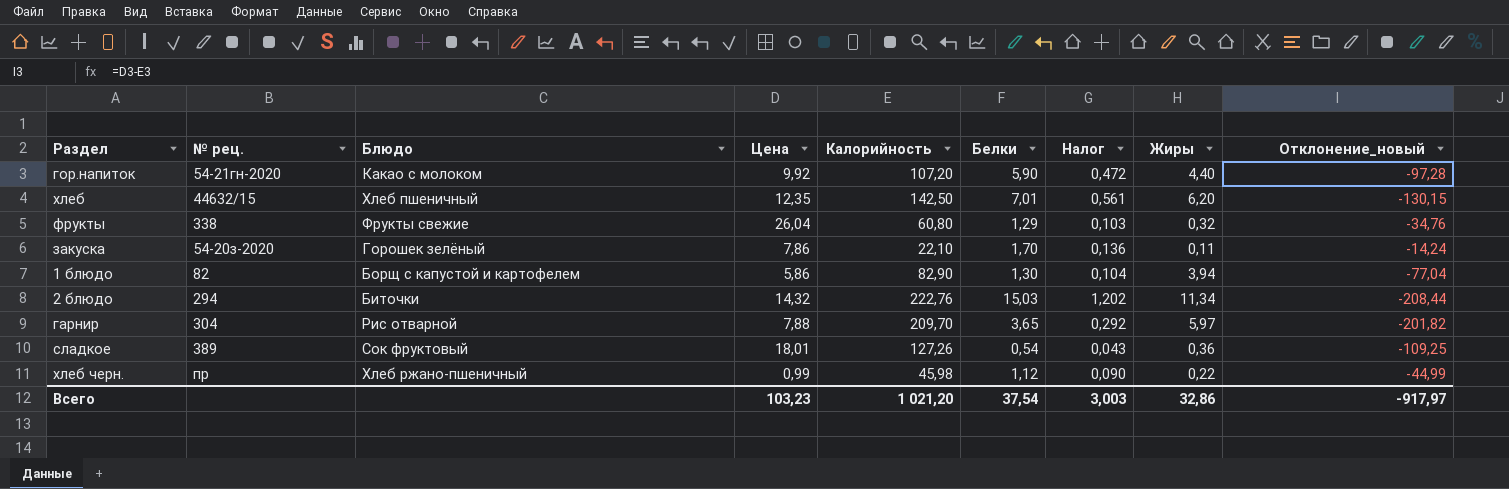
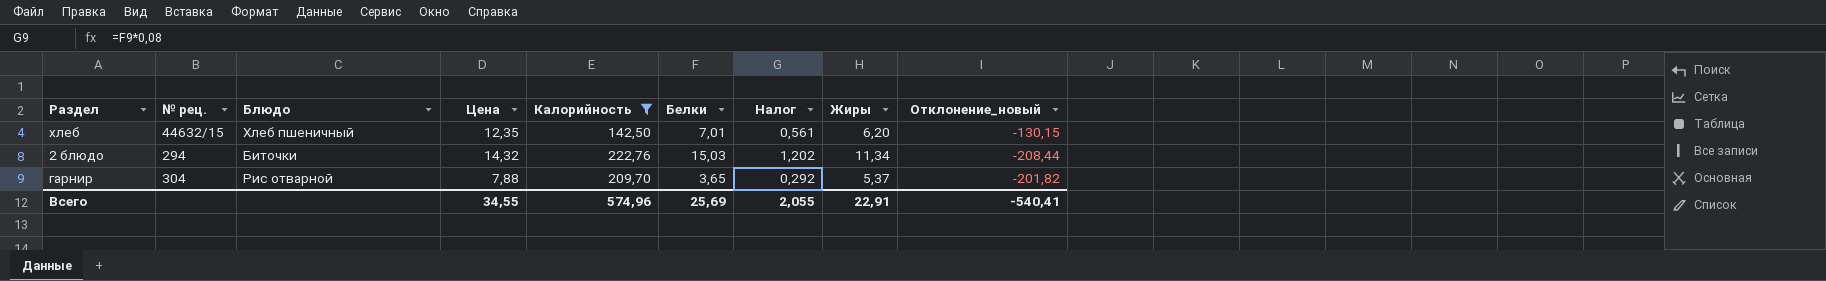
filter: none -> Калорийность >= 142,50
гарнир | Жиры: 5,97 -> 5,37
Всего | Цена: 103,23 -> 34,55
Всего | Калорийность: 1 021,20 -> 574,96
Всего | Белки: 37,54 -> 25,69
Всего | Налог: 3,003 -> 2,055
Всего | Жиры: 32,86 -> 22,91
Всего | Отклонение_новый: -917,97 -> -540,41

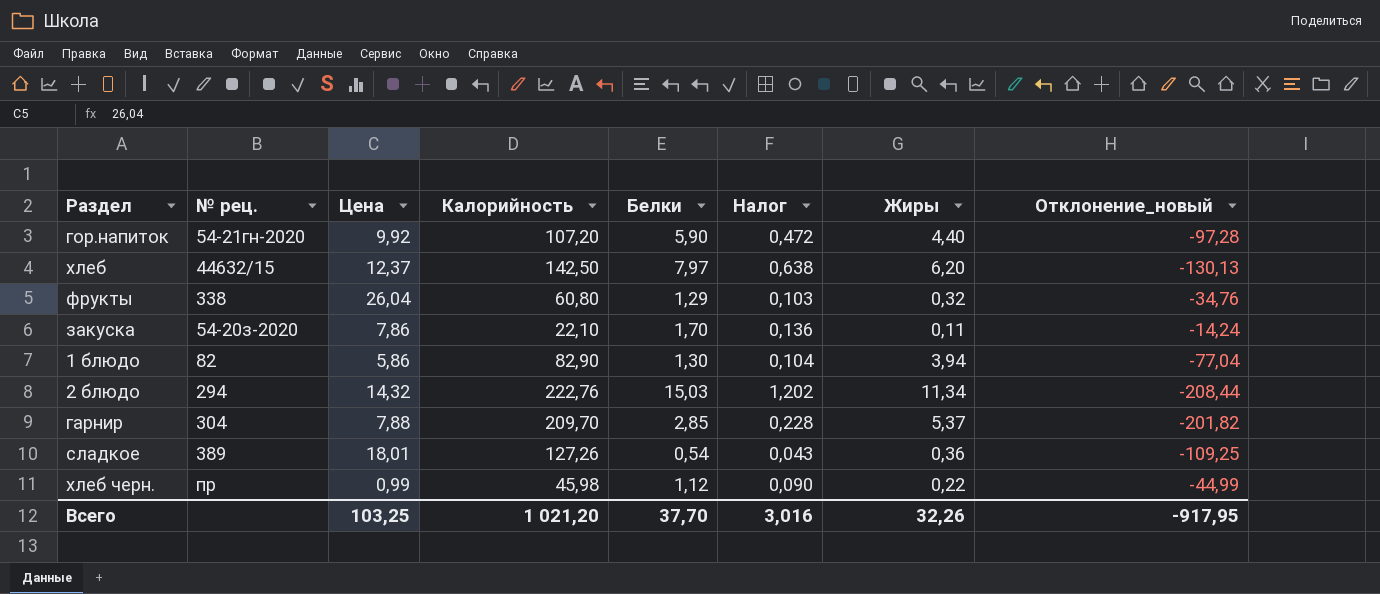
filter: Калорийность >= 142,50 -> none
column Блюдо | position: 3 -> none
хлеб | Цена: 12,35 -> 12,37
хлеб | Белки: 7,01 -> 7,97
хлеб | Налог: 0,561 -> 0,638
хлеб | Отклонение_новый: -130,15 -> -130,13
гарнир | Белки: 3,65 -> 2,85
гарнир | Налог: 0,292 -> 0,228
Всего | Цена: 34,55 -> 103,25
Всего | Калорийность: 574,96 -> 1 021,20
Всего | Белки: 25,69 -> 37,70
Всего | Налог: 2,055 -> 3,016
Всего | Жиры: 22,91 -> 32,26
Всего | Отклонение_новый: -540,41 -> -917,95

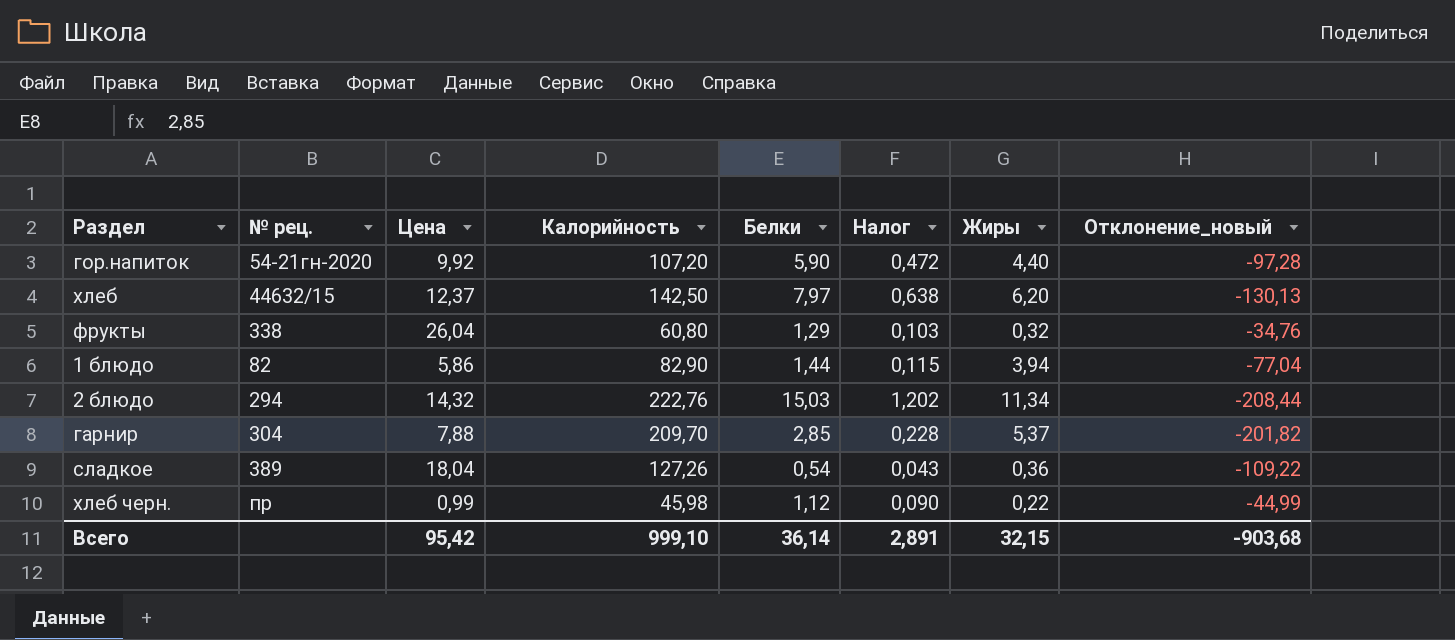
row закуска: 54-20з-2020 | 7,86 | 22,10 | 1,70 | 0,136 | 0,11 | -14,24 -> none
1 блюдо | Белки: 1,30 -> 1,44
1 блюдо | Налог: 0,104 -> 0,115
сладкое | Цена: 18,01 -> 18,04
сладкое | Отклонение_новый: -109,25 -> -109,22
Всего | Цена: 103,25 -> 95,42
Всего | Калорийность: 1 021,20 -> 999,10
Всего | Белки: 37,70 -> 36,14
Всего | Налог: 3,016 -> 2,891
Всего | Жиры: 32,26 -> 32,15
Всего | Отклонение_новый: -917,95 -> -903,68

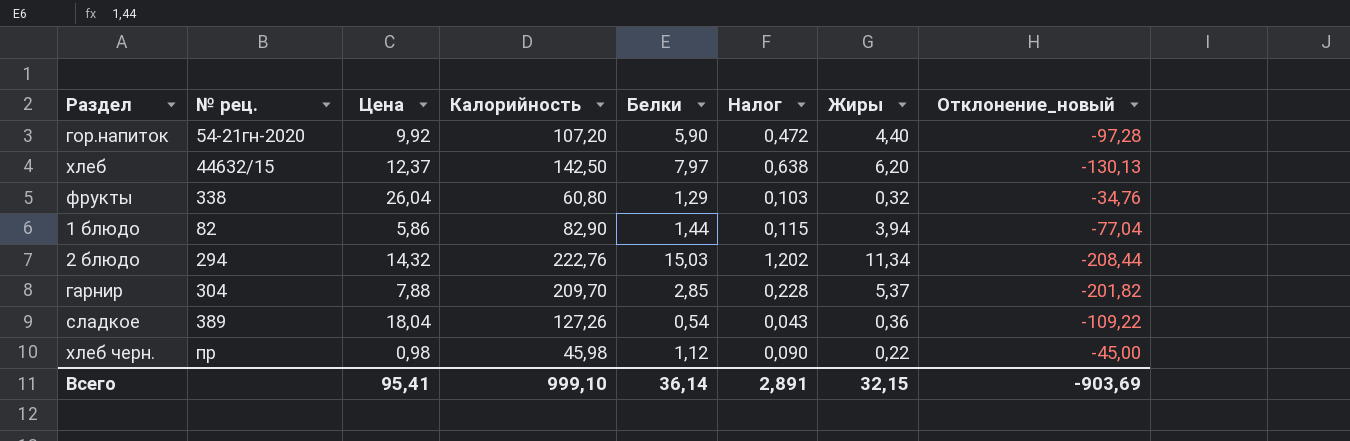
хлеб черн. | Цена: 0,99 -> 0,98
хлеб черн. | Отклонение_новый: -44,99 -> -45,00
Всего | Цена: 95,42 -> 95,41
Всего | Отклонение_новый: -903,68 -> -903,69

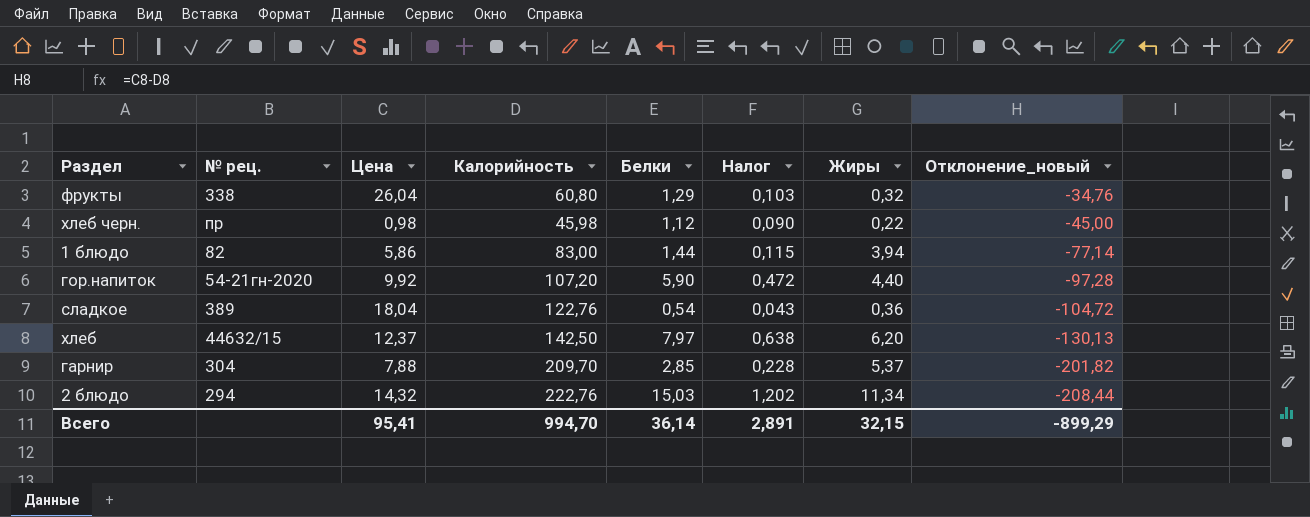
row order: none -> Отклонение_новый descending
1 блюдо | Калорийность: 82,90 -> 83,00
1 блюдо | Отклонение_новый: -77,04 -> -77,14
сладкое | Калорийность: 127,26 -> 122,76
сладкое | Отклонение_новый: -109,22 -> -104,72
Всего | Калорийность: 999,10 -> 994,70
Всего | Отклонение_новый: -903,69 -> -899,29

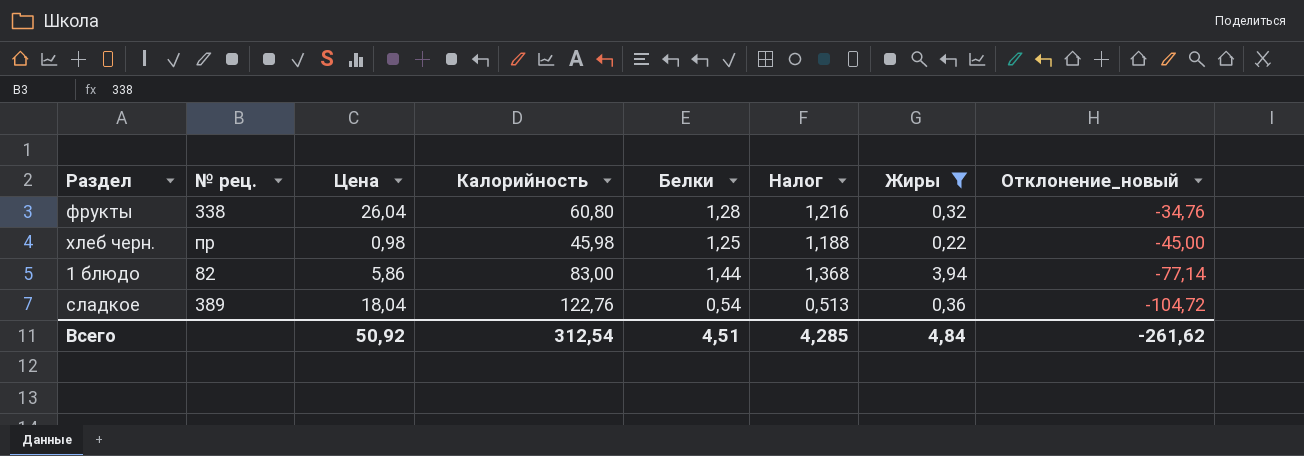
filter: none -> Жиры <= 3,94
column Налог | formula: [Белки] * 0,08 -> [Белки] * 0,95
фрукты | Белки: 1,29 -> 1,28
хлеб черн. | Белки: 1,12 -> 1,25
Всего | Цена: 95,41 -> 50,92
Всего | Калорийность: 994,70 -> 312,54
Всего | Белки: 36,14 -> 4,51
Всего | Налог: 2,891 -> 4,285
Всего | Жиры: 32,15 -> 4,84
Всего | Отклонение_новый: -899,29 -> -261,62

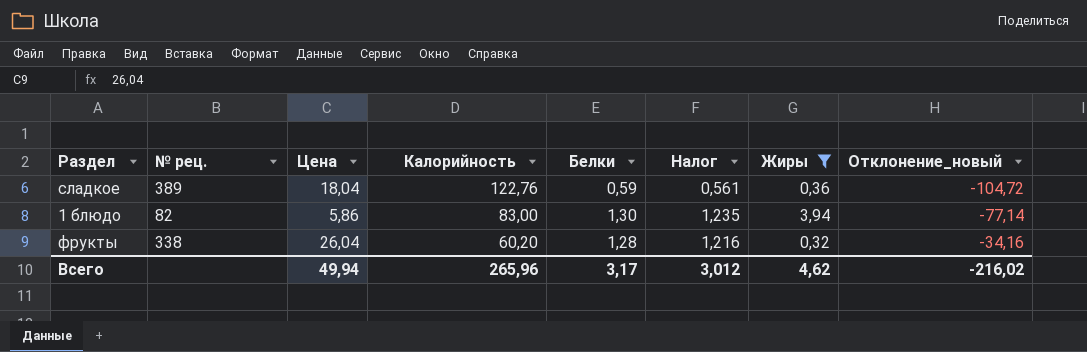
row order: Отклонение_новый descending -> Калорийность descending
row хлеб черн.: пр | 0,98 | 45,98 | 1,25 | 1,188 | 0,22 | -45,00 -> none
сладкое | Белки: 0,54 -> 0,59
сладкое | Налог: 0,513 -> 0,561
1 блюдо | Белки: 1,44 -> 1,30
1 блюдо | Налог: 1,368 -> 1,235
фрукты | Калорийность: 60,80 -> 60,20
фрукты | Отклонение_новый: -34,76 -> -34,16
Всего | Цена: 50,92 -> 49,94
Всего | Калорийность: 312,54 -> 265,96
Всего | Белки: 4,51 -> 3,17
Всего | Налог: 4,285 -> 3,012
Всего | Жиры: 4,84 -> 4,62
Всего | Отклонение_новый: -261,62 -> -216,02

